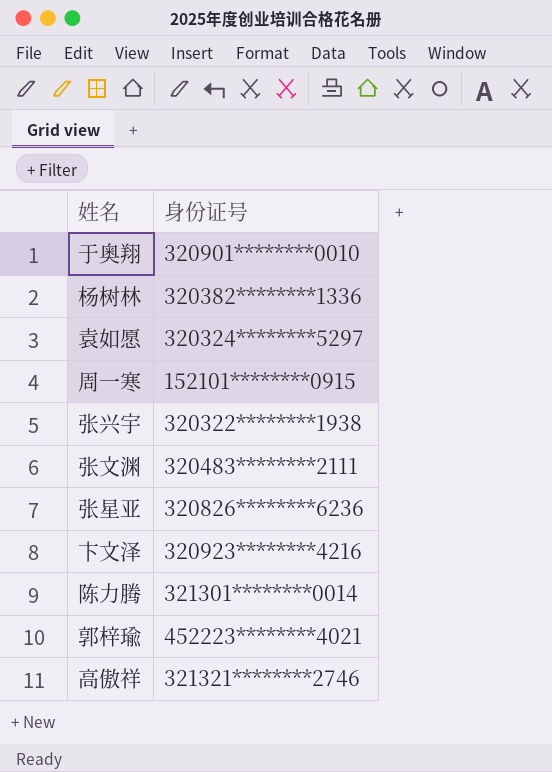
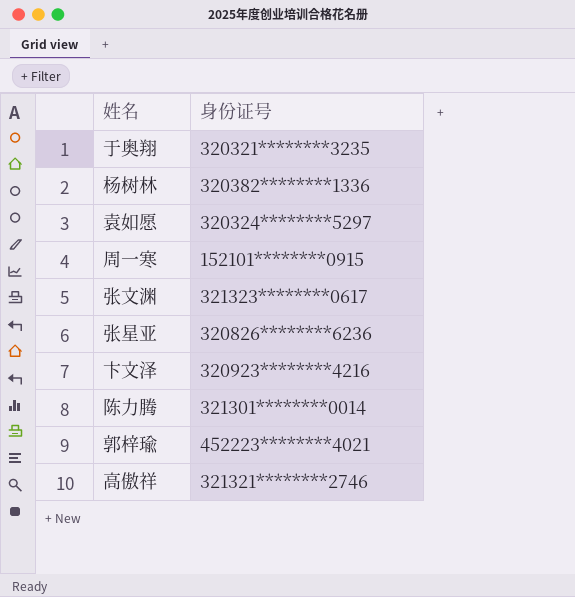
row 张兴宇: 320322********1938 -> none
于奥翔 | 身份证号: 320901********0010 -> 320321********3235
张文渊 | 身份证号: 320483********2111 -> 321323********0617

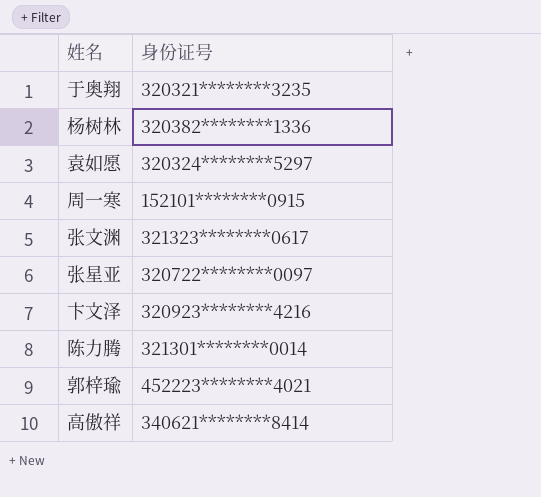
张星亚 | 身份证号: 320826********6236 -> 320722********0097
高傲祥 | 身份证号: 321321********2746 -> 340621********8414

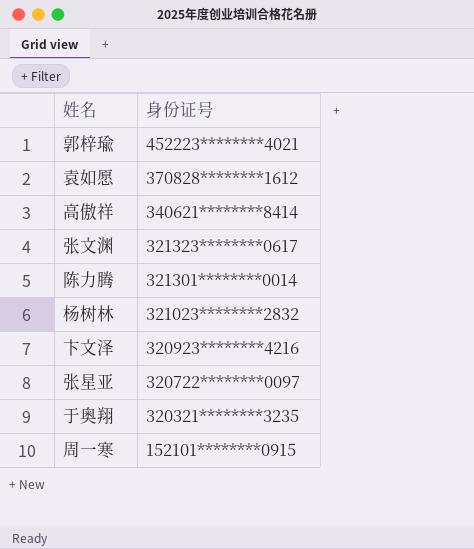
row order: none -> 身份证号 descending
袁如愿 | 身份证号: 320324********5297 -> 370828********1612
杨树林 | 身份证号: 320382********1336 -> 321023********2832

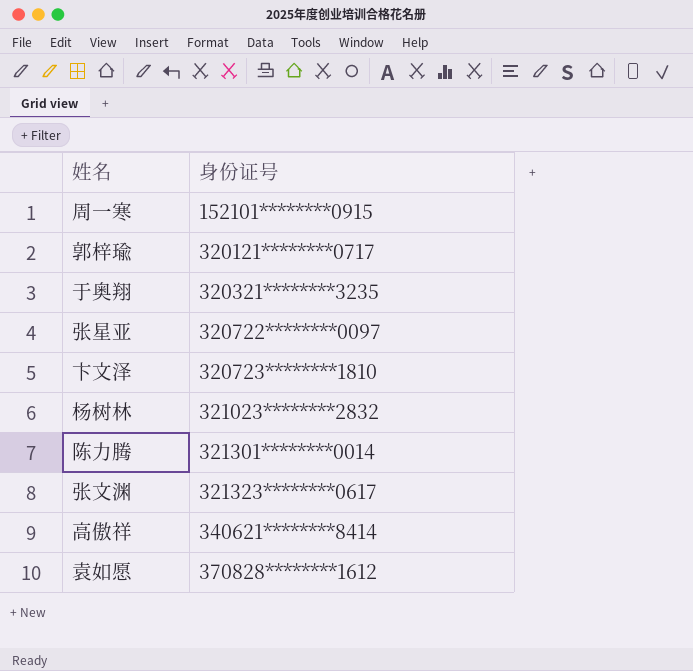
row order: 身份证号 descending -> 身份证号 ascending
郭梓瑜 | 身份证号: 452223********4021 -> 320121********0717
卞文泽 | 身份证号: 320923********4216 -> 320723********1810

